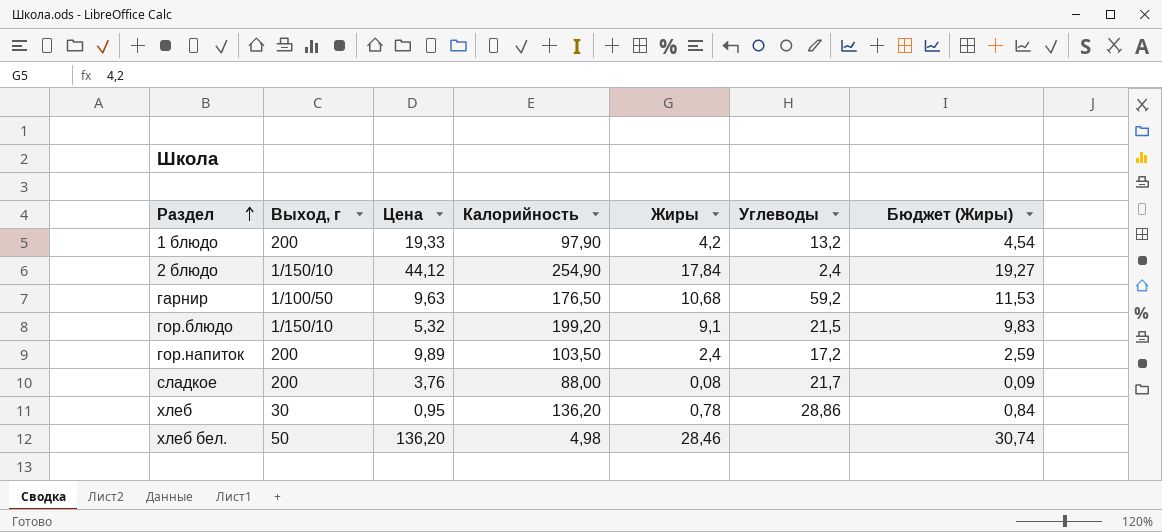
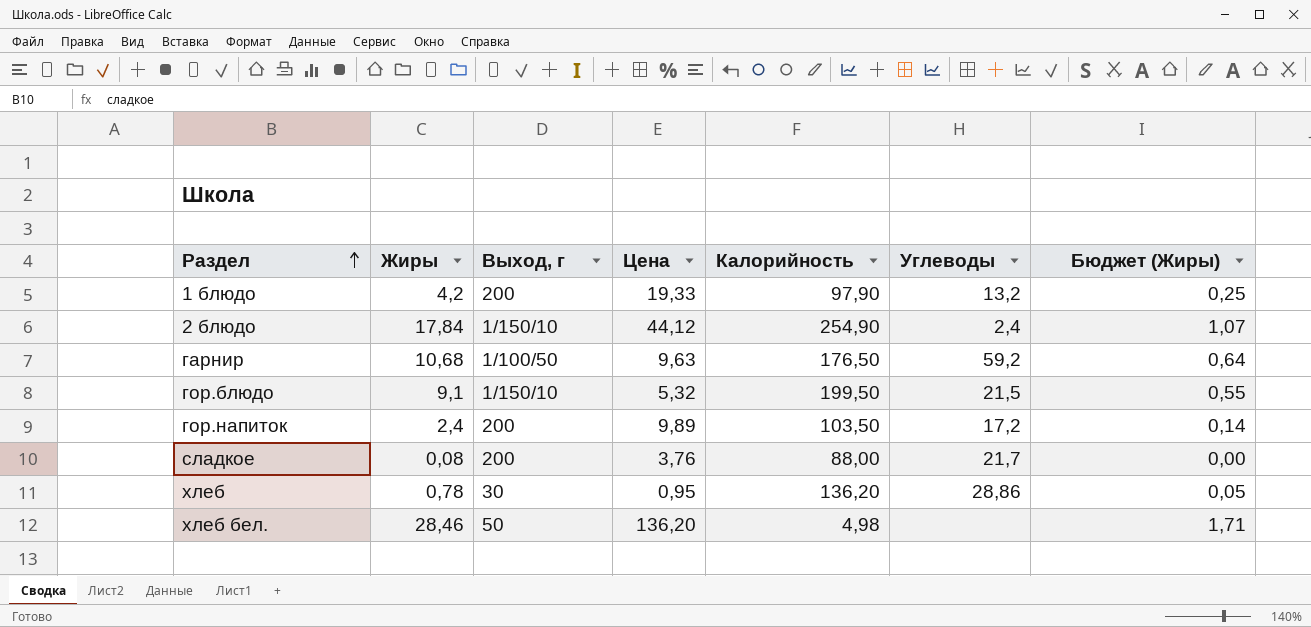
column Жиры | position: 5 -> 2
column Бюджет (Жиры) | formula: [Жиры] * 1,08 -> [Жиры] * 0,06
гор.блюдо | Калорийность: 199,20 -> 199,50

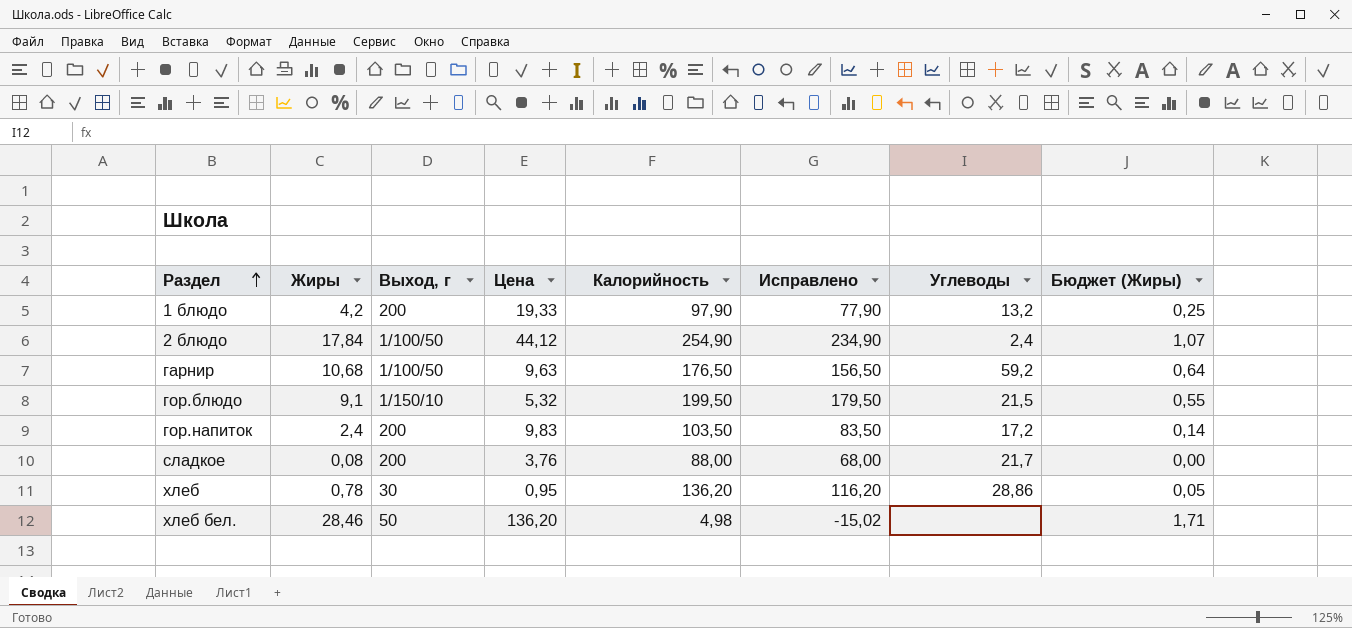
column Исправлено | formula: none -> [Калорийность] - 20
2 блюдо | Выход, г: 1/150/10 -> 1/100/50
гор.напиток | Цена: 9,89 -> 9,83

